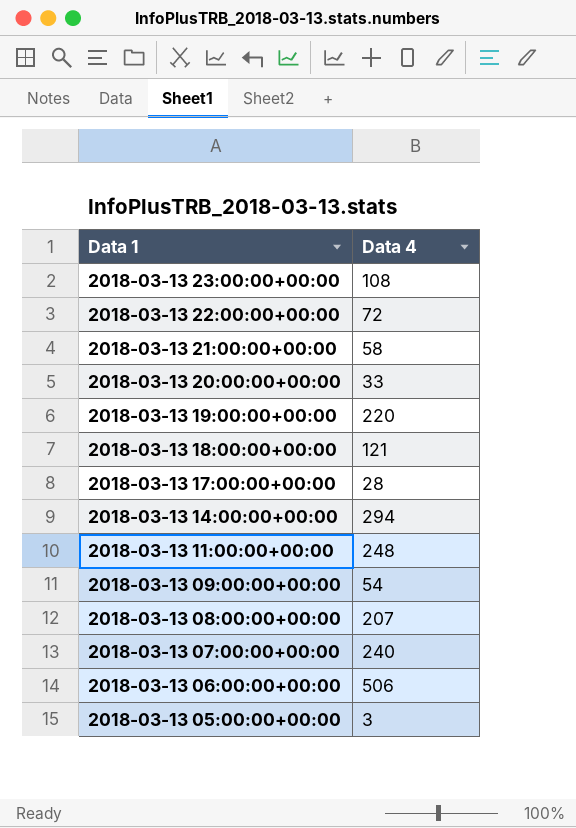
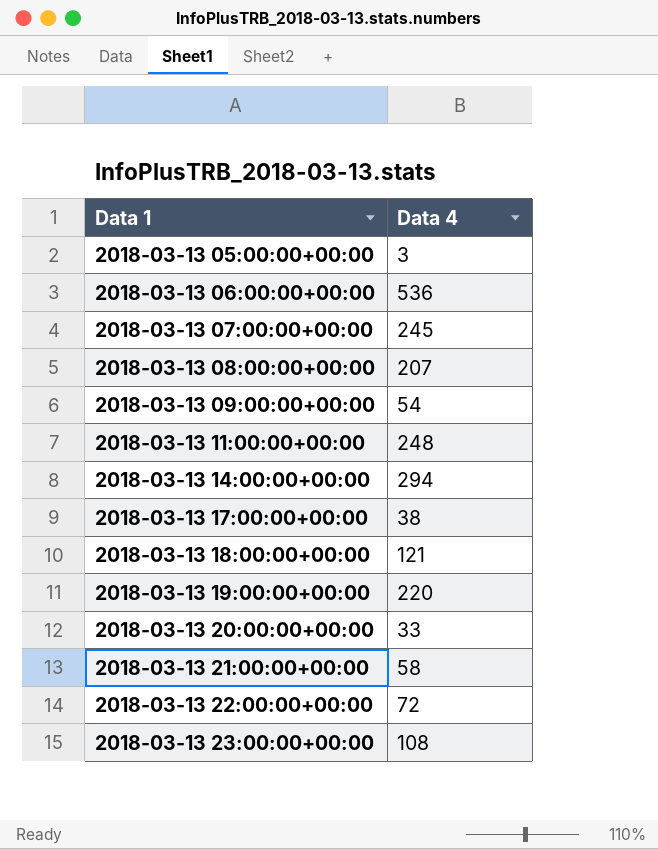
row order: Data 1 descending -> Data 1 ascending
2018-03-13 06:00:00+00:00 | Data 4: 506 -> 536
2018-03-13 07:00:00+00:00 | Data 4: 240 -> 245
2018-03-13 17:00:00+00:00 | Data 4: 28 -> 38

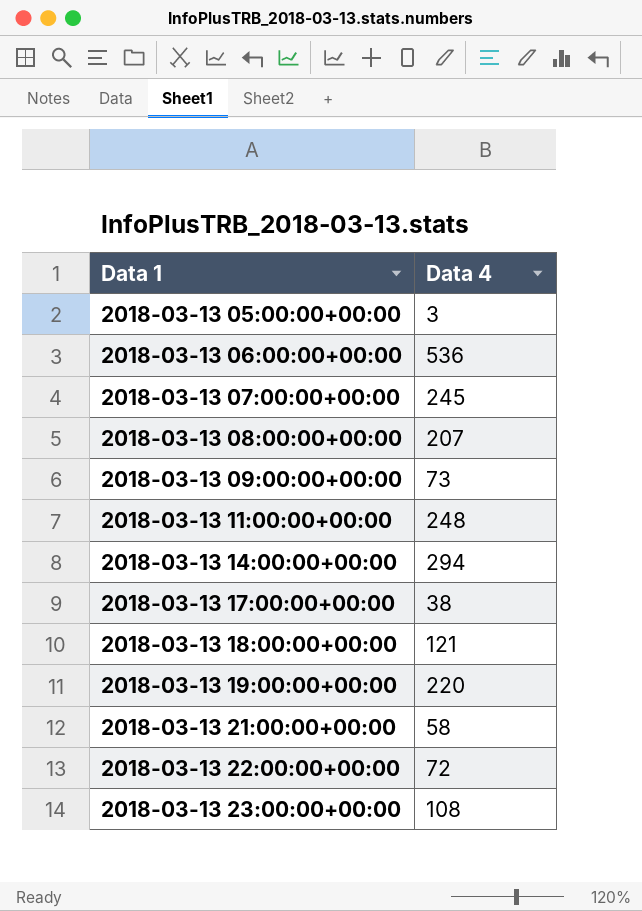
row 2018-03-13 20:00:00+00:00: 33 -> none
2018-03-13 09:00:00+00:00 | Data 4: 54 -> 73

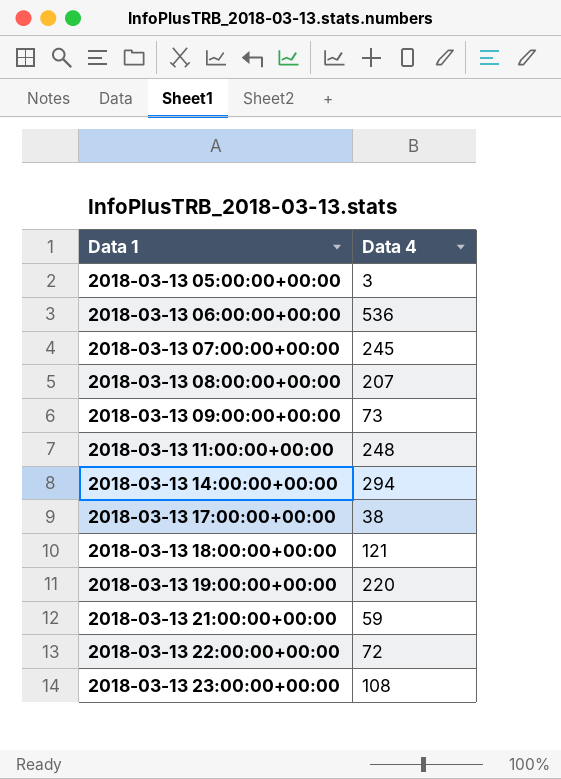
2018-03-13 21:00:00+00:00 | Data 4: 58 -> 59

